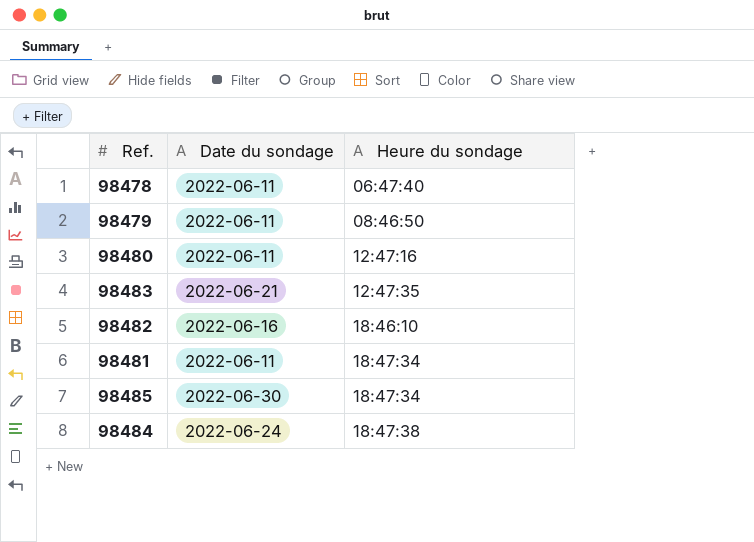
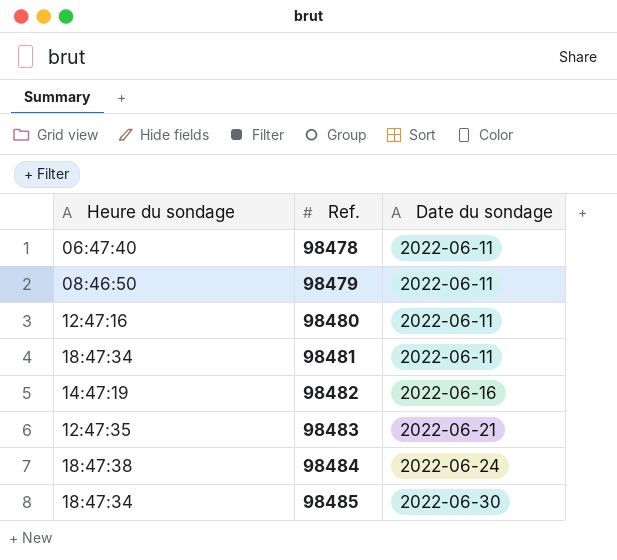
row order: Heure du sondage ascending -> Ref. ascending
column Heure du sondage | position: 3 -> 1
98482 | Heure du sondage: 18:46:10 -> 14:47:19

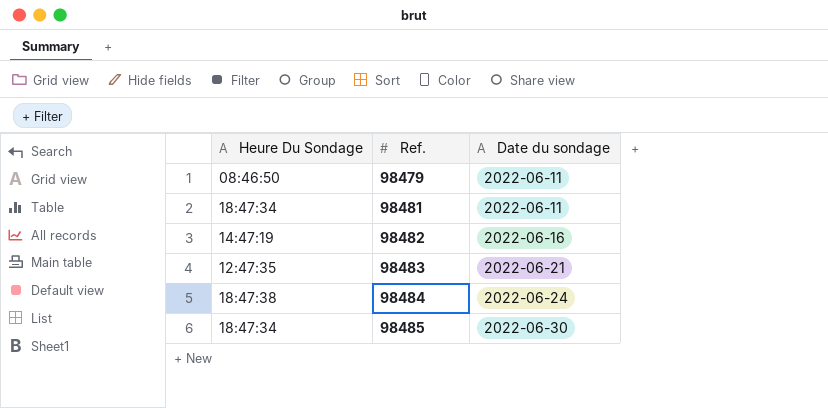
column name: Heure du sondage -> Heure Du Sondage
row 98478: 06:47:40 | 2022-06-11 -> none
row 98480: 12:47:16 | 2022-06-11 -> none

